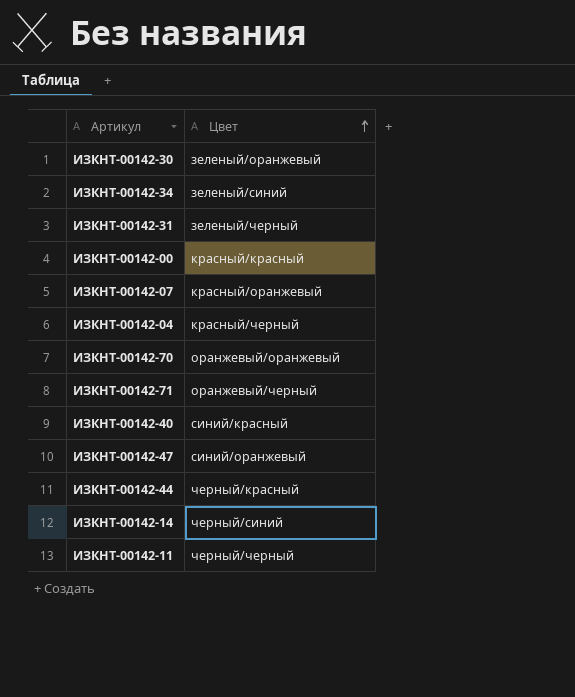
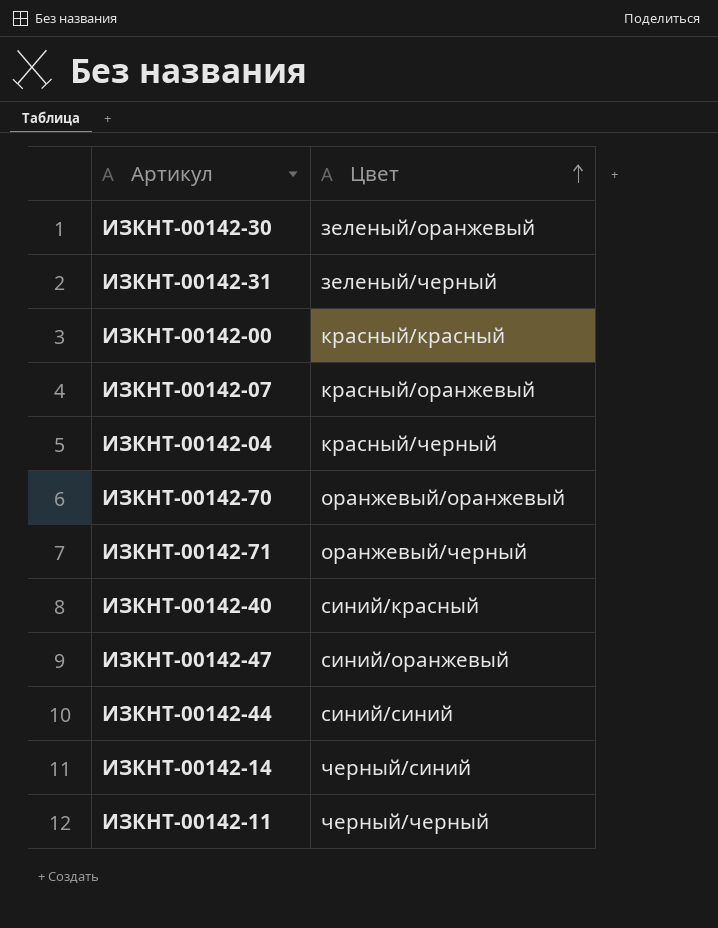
row ИЗКНТ-00142-34: зеленый/синий -> none
ИЗКНТ-00142-44 | Цвет: черный/красный -> синий/синий

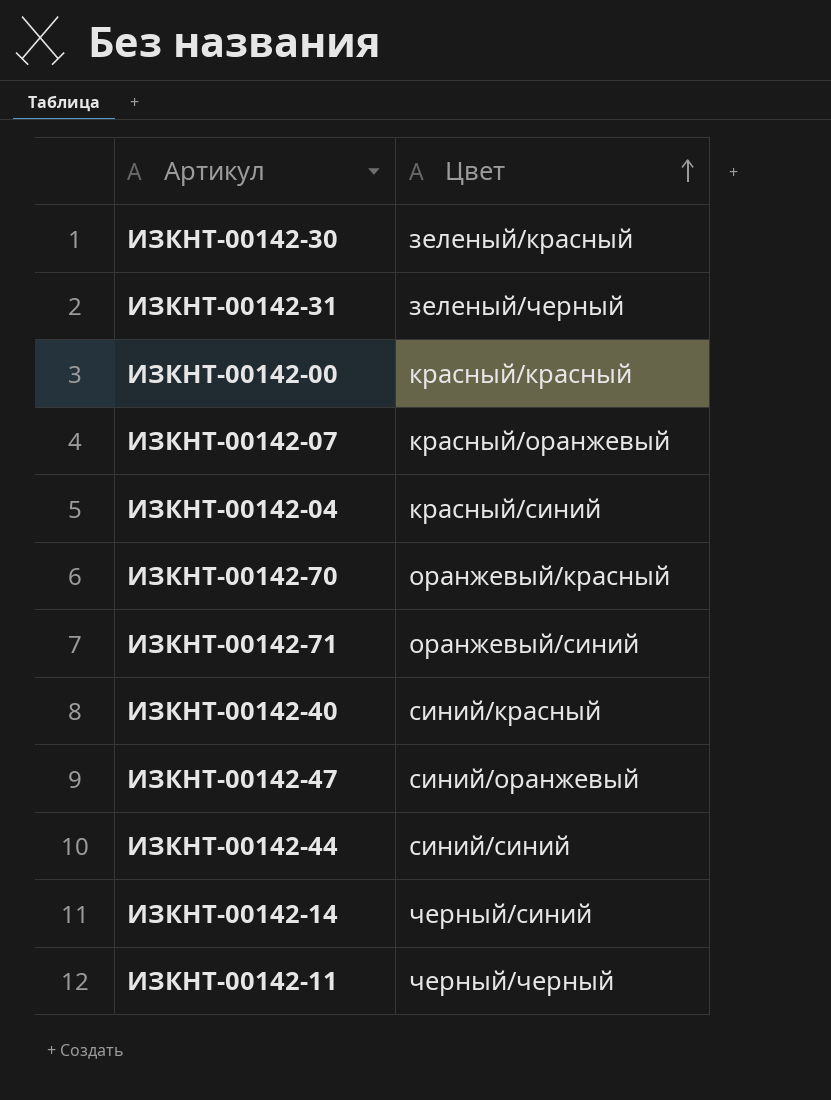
ИЗКНТ-00142-30 | Цвет: зеленый/оранжевый -> зеленый/красный
ИЗКНТ-00142-04 | Цвет: красный/черный -> красный/синий
ИЗКНТ-00142-70 | Цвет: оранжевый/оранжевый -> оранжевый/красный
ИЗКНТ-00142-71 | Цвет: оранжевый/черный -> оранжевый/синий

